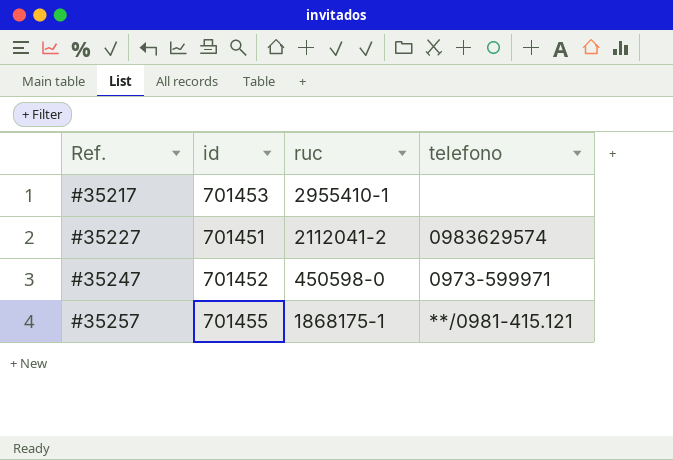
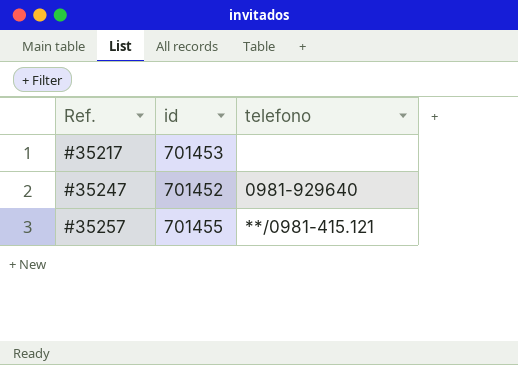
column ruc | position: 3 -> none
row #35227: 701451 | 2112041-2 | 0983629574 -> none
#35247 | telefono: 0973-599971 -> 0981-929640

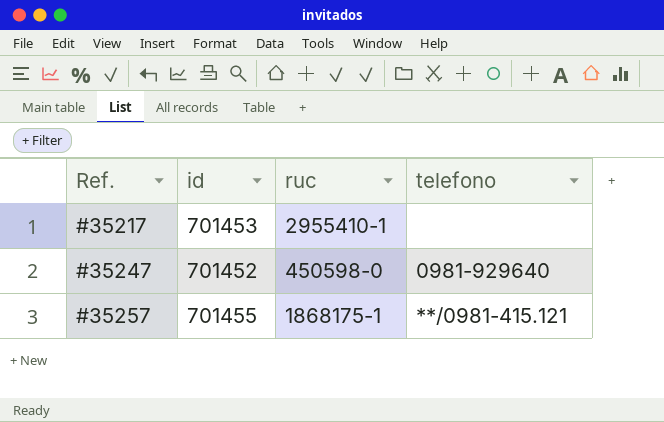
column ruc | position: none -> 3

